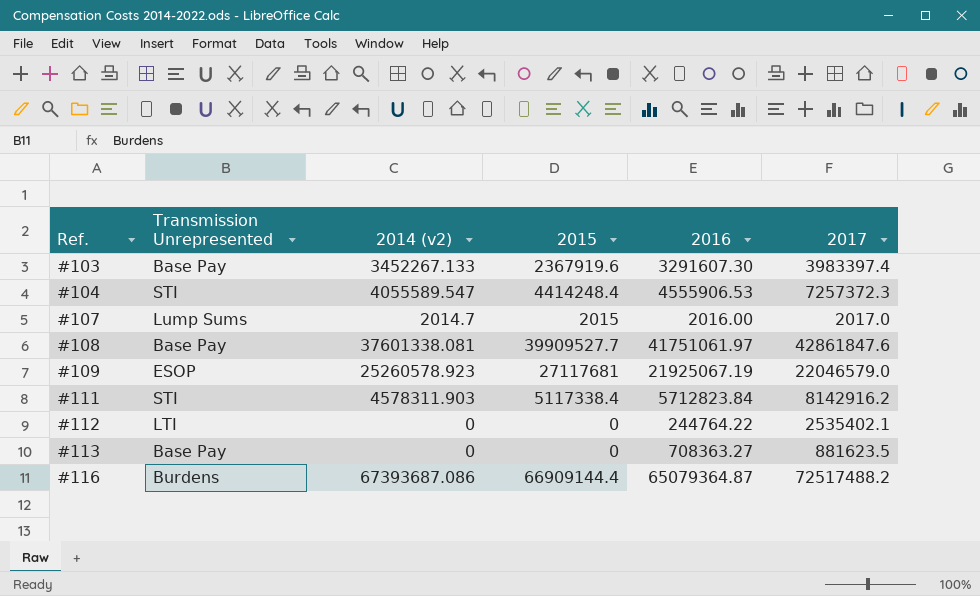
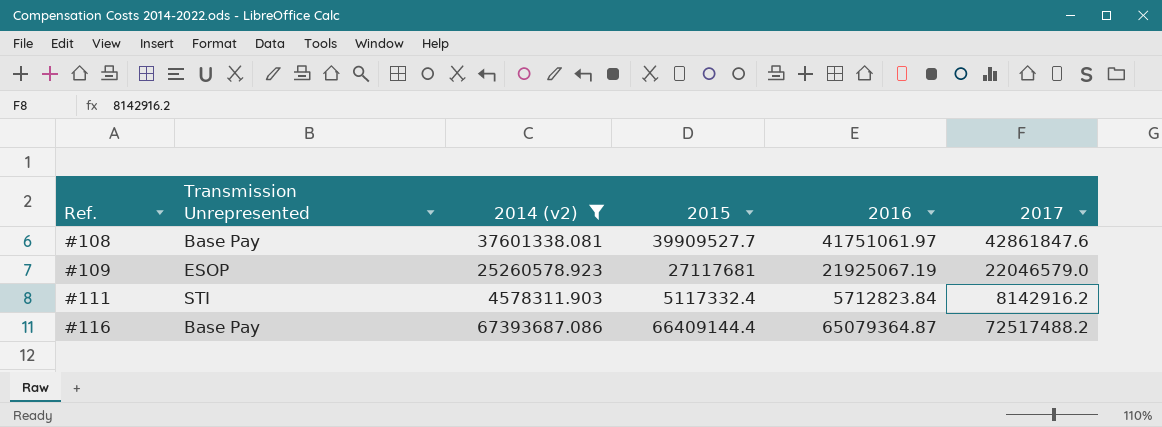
filter: none -> 2014 (v2) >= 4578311.903
#111 | 2015: 5117338.4 -> 5117332.4
#116 | Transmission Unrepresented: Burdens -> Base Pay
#116 | 2015: 66909144.4 -> 66409144.4

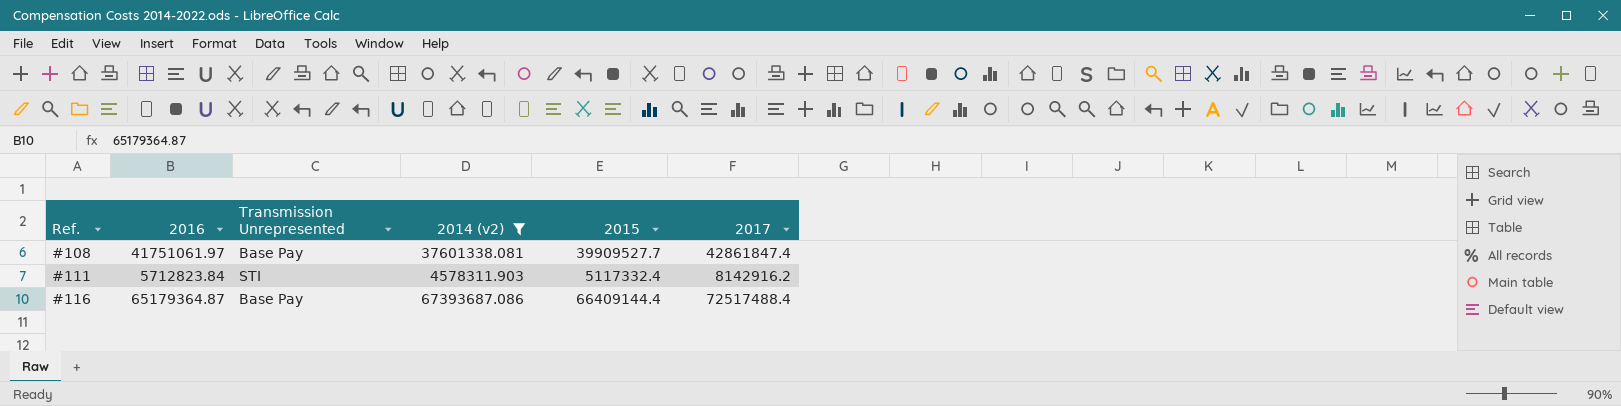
column 2016 | position: 5 -> 2
row #109: ESOP | 25260578.923 | 27117681 | 21925067.19 | 22046579.0 -> none
#108 | 2017: 42861847.6 -> 42861847.4
#116 | 2016: 65079364.87 -> 65179364.87
#116 | 2017: 72517488.2 -> 72517488.4

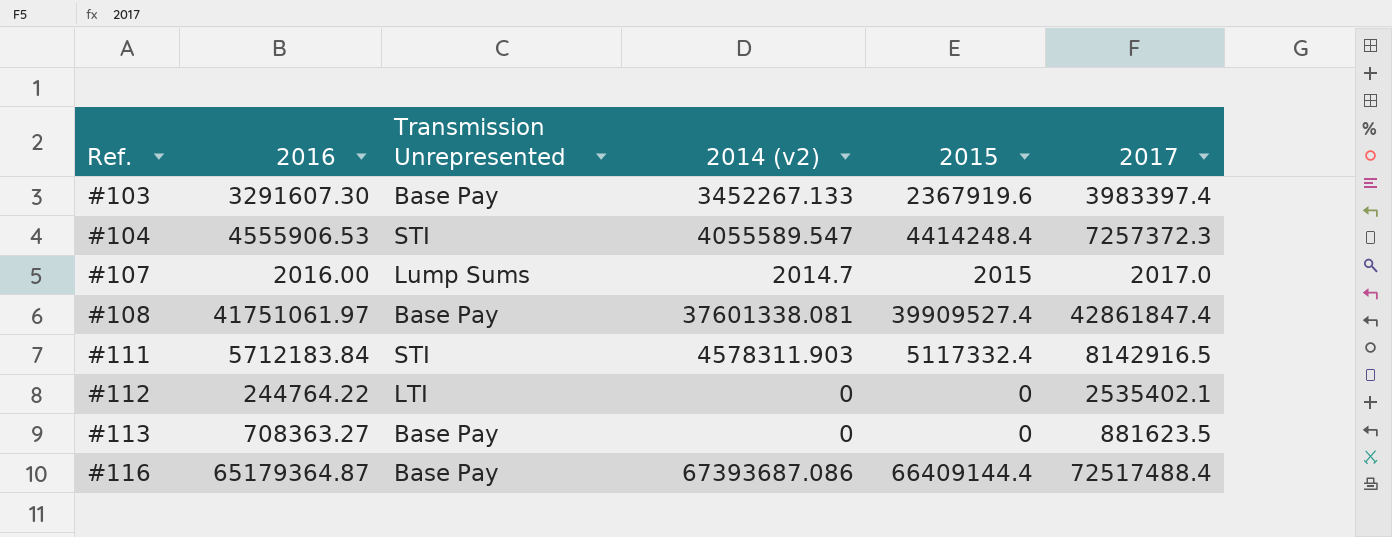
filter: 2014 (v2) >= 4578311.903 -> none
#108 | 2015: 39909527.7 -> 39909527.4
#111 | 2016: 5712823.84 -> 5712183.84
#111 | 2017: 8142916.2 -> 8142916.5

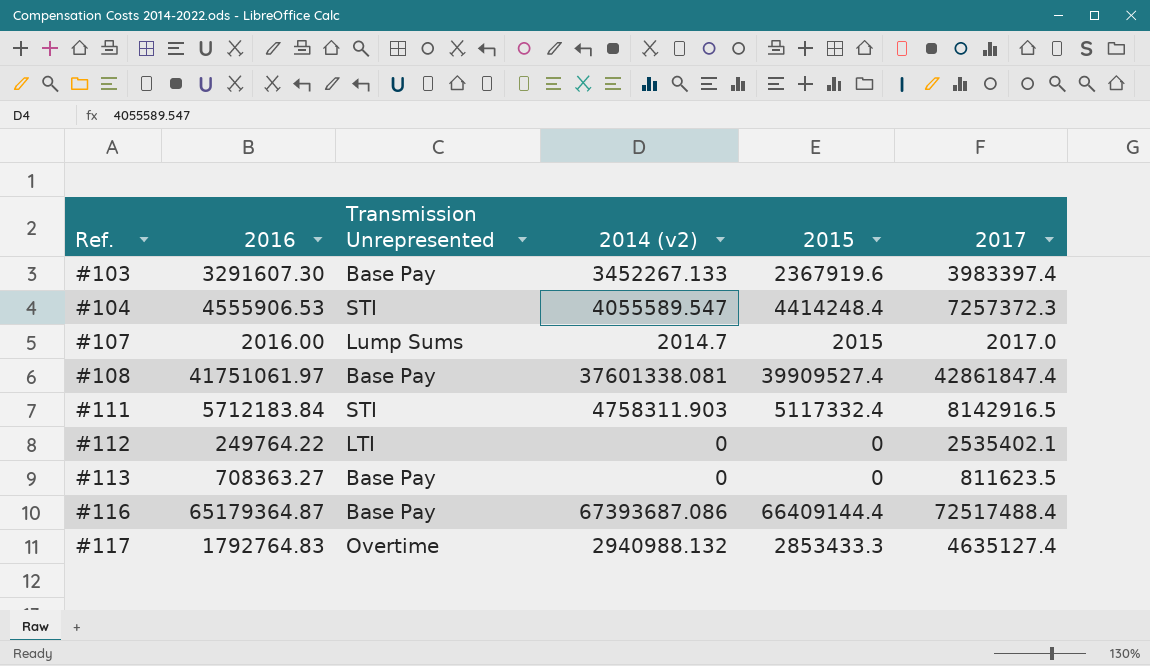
#111 | 2014 (v2): 4578311.903 -> 4758311.903
#112 | 2016: 244764.22 -> 249764.22
#113 | 2017: 881623.5 -> 811623.5
row #117: none -> 1792764.83 | Overtime | 2940988.132 | 2853433.3 | 4635127.4

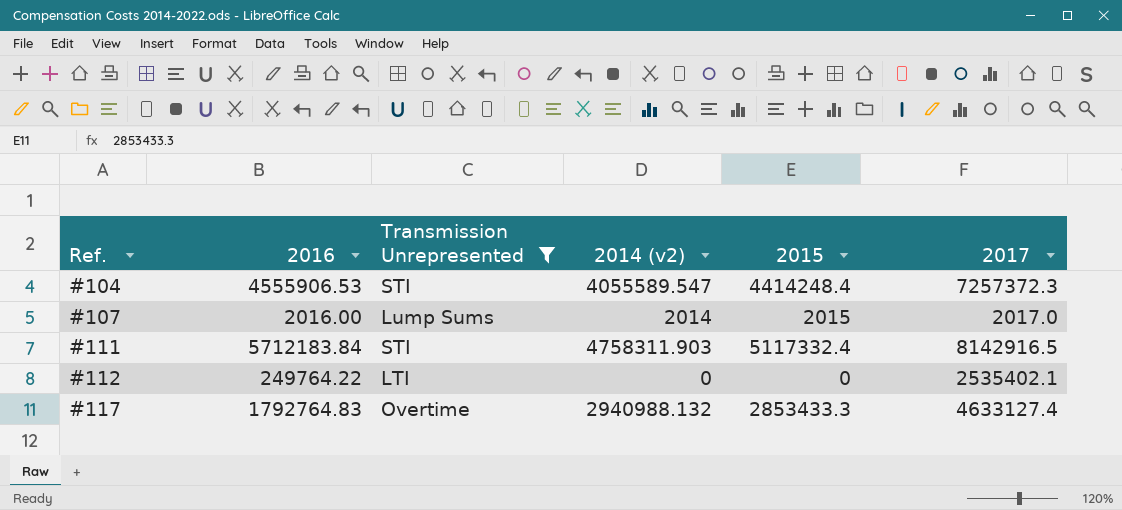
filter: none -> Transmission Unrepresented != Base Pay
#107 | 2014 (v2): 2014.7 -> 2014
#117 | 2017: 4635127.4 -> 4633127.4

